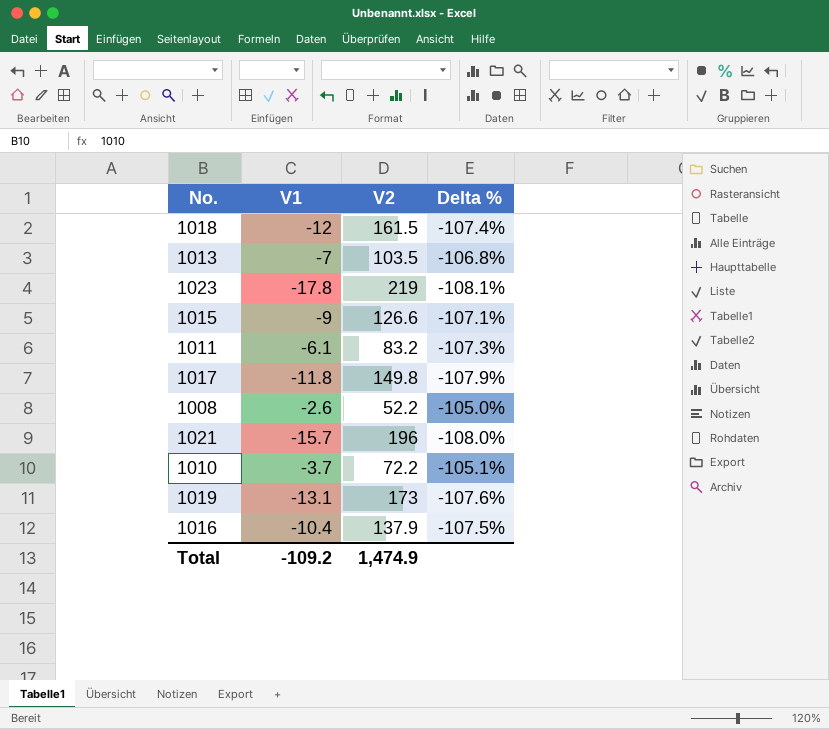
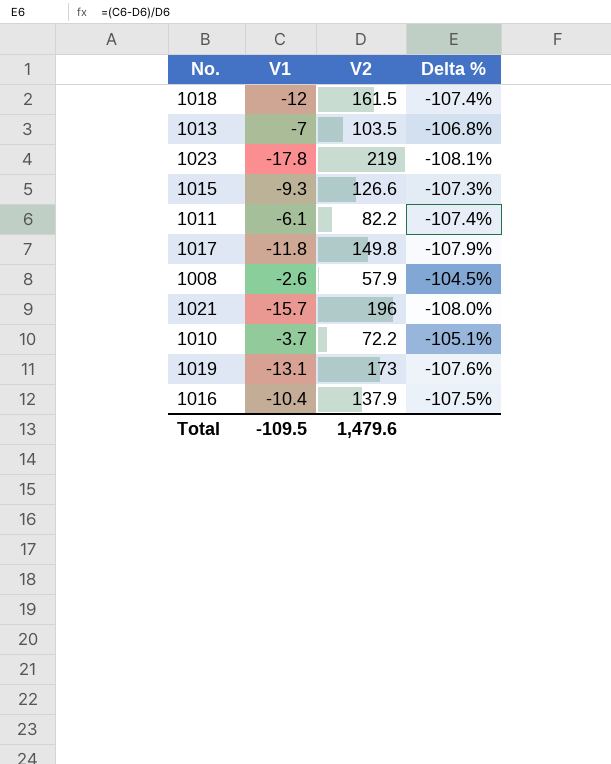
1015 | V1: -9 -> -9.3
1015 | Delta %: -107.1% -> -107.3%
1011 | V2: 83.2 -> 82.2
1011 | Delta %: -107.3% -> -107.4%
1008 | V2: 52.2 -> 57.9
1008 | Delta %: -105.0% -> -104.5%
Total | V1: -109.2 -> -109.5
Total | V2: 1,474.9 -> 1,479.6

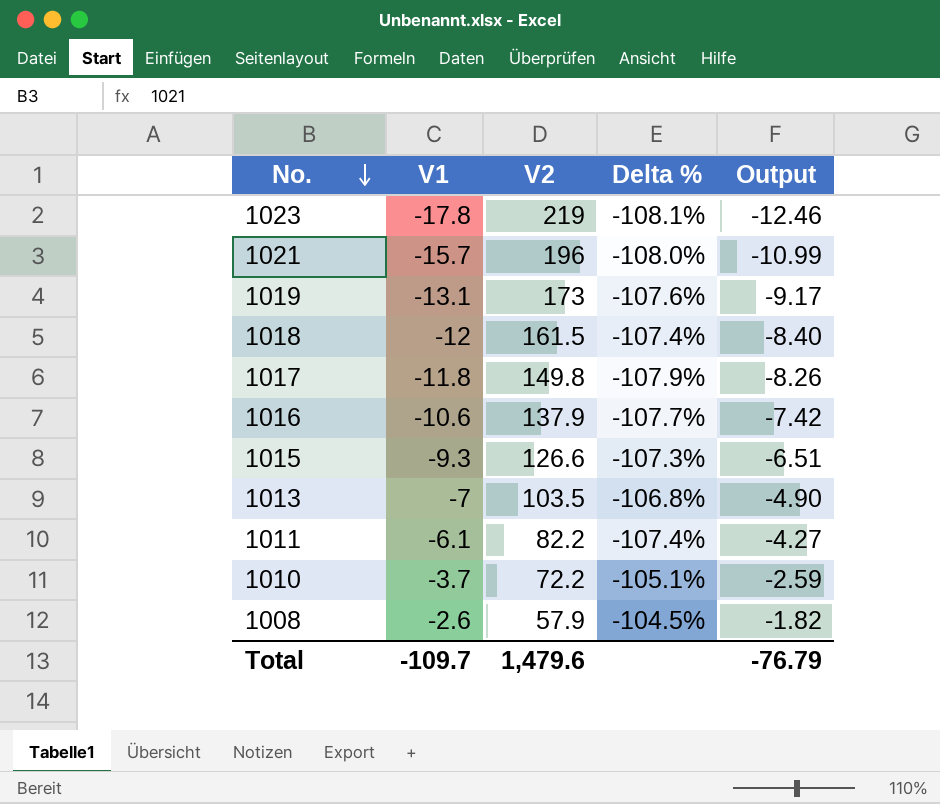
row order: none -> No. descending
column Output | formula: none -> [V1] * 0.7
1016 | V1: -10.4 -> -10.6
1016 | Delta %: -107.5% -> -107.7%
Total | V1: -109.5 -> -109.7

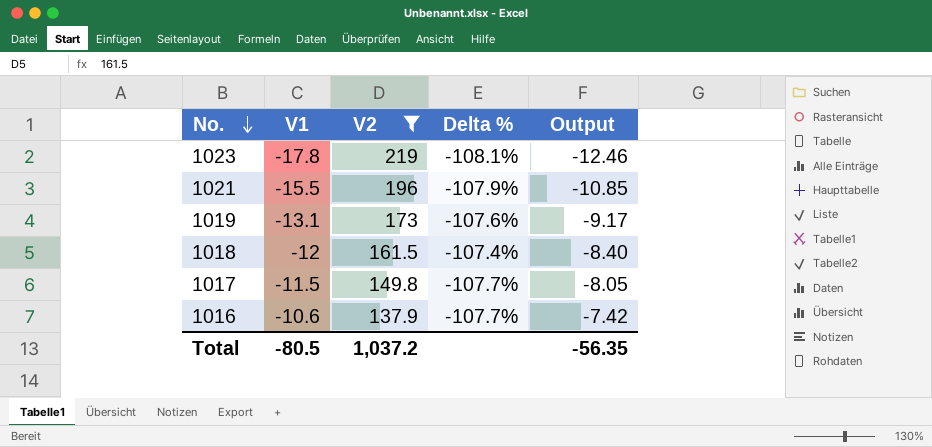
filter: none -> V2 >= 137.9
1021 | V1: -15.7 -> -15.5
1021 | Delta %: -108.0% -> -107.9%
1021 | Output: -10.99 -> -10.85
1017 | V1: -11.8 -> -11.5
1017 | Delta %: -107.9% -> -107.7%
1017 | Output: -8.26 -> -8.05
Total | V1: -109.7 -> -80.5
Total | V2: 1,479.6 -> 1,037.2
Total | Output: -76.79 -> -56.35

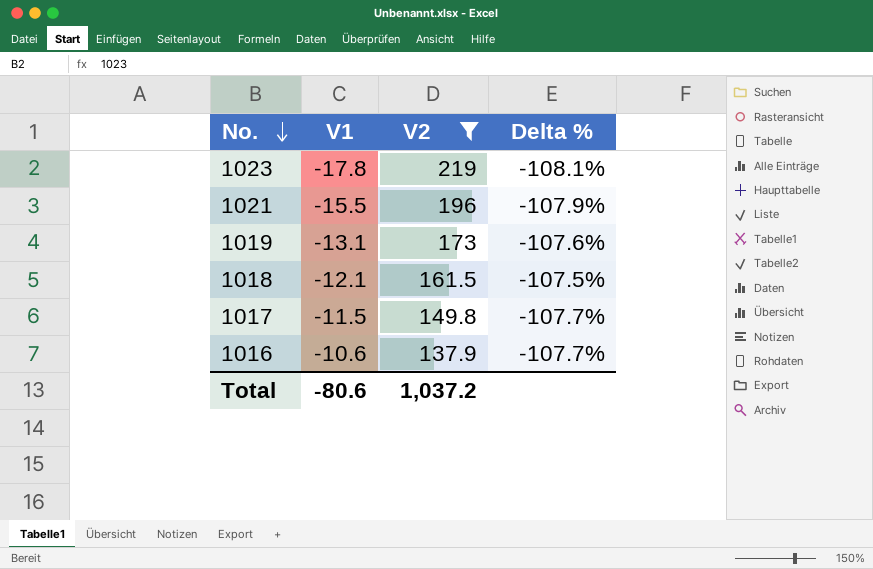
column Output | formula: [V1] * 0.7 -> none
1018 | V1: -12 -> -12.1
1018 | Delta %: -107.4% -> -107.5%
Total | V1: -80.5 -> -80.6

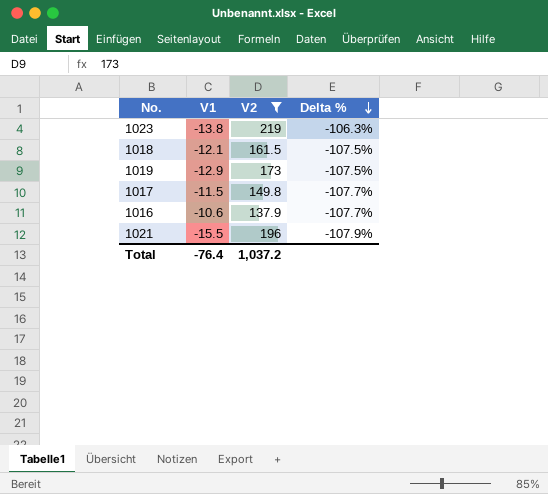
row order: No. descending -> Delta % descending
1023 | V1: -17.8 -> -13.8
1023 | Delta %: -108.1% -> -106.3%
1019 | V1: -13.1 -> -12.9
1019 | Delta %: -107.6% -> -107.5%
Total | V1: -80.6 -> -76.4

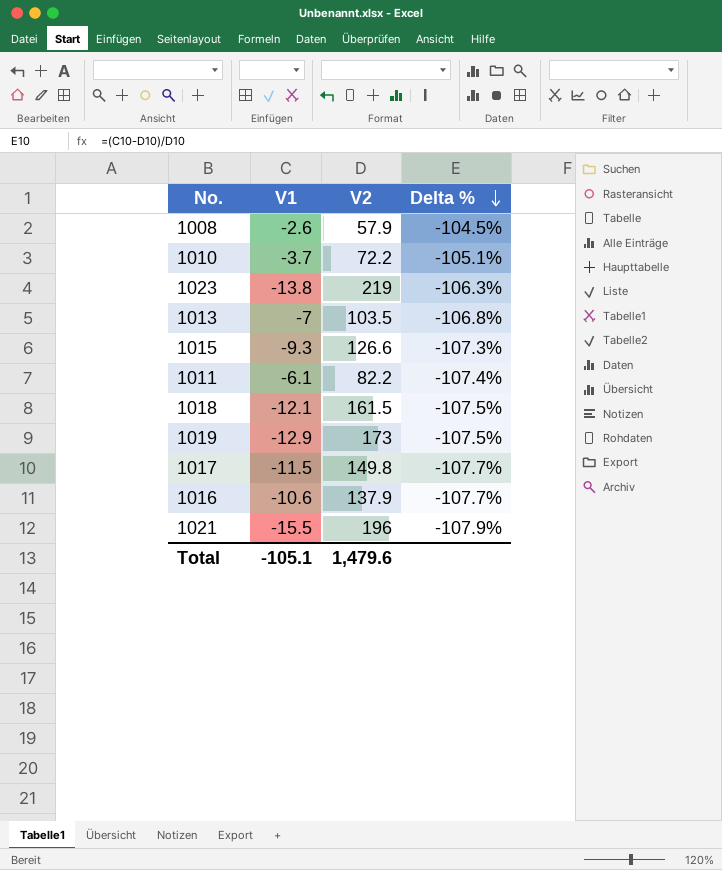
filter: V2 >= 137.9 -> none
Total | V1: -76.4 -> -105.1
Total | V2: 1,037.2 -> 1,479.6

